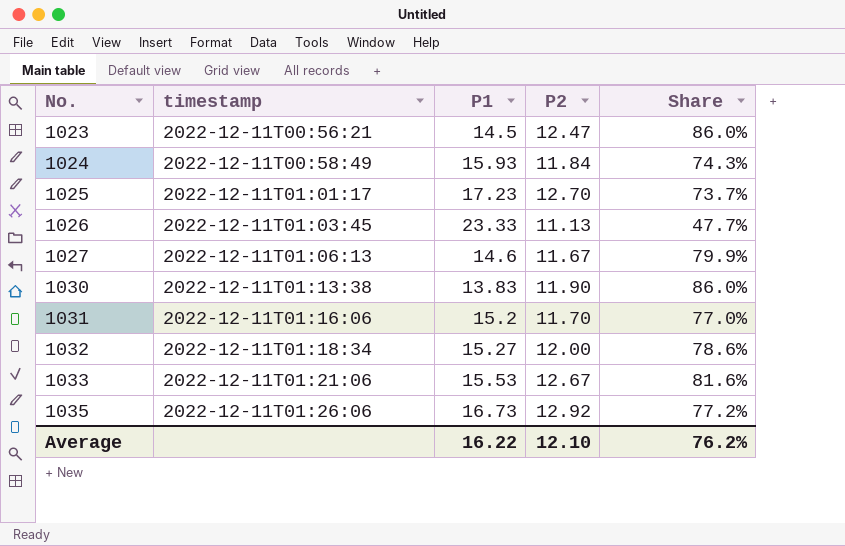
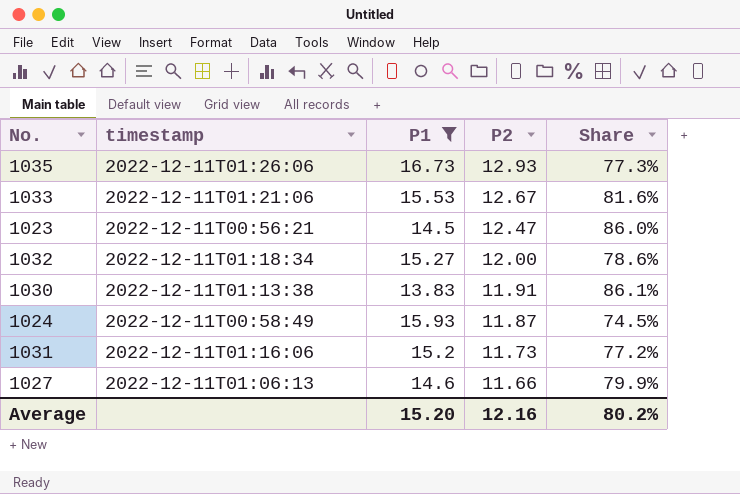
filter: none -> P1 <= 16.73
row order: No. ascending -> P2 descending
1035 | P2: 12.92 -> 12.93
1035 | Share: 77.2% -> 77.3%
1030 | P2: 11.90 -> 11.91
1030 | Share: 86.0% -> 86.1%
1024 | P2: 11.84 -> 11.87
1024 | Share: 74.3% -> 74.5%
1031 | P2: 11.70 -> 11.73
1031 | Share: 77.0% -> 77.2%
1027 | P2: 11.67 -> 11.66
Average | P1: 16.22 -> 15.20
Average | P2: 12.10 -> 12.16
Average | Share: 76.2% -> 80.2%

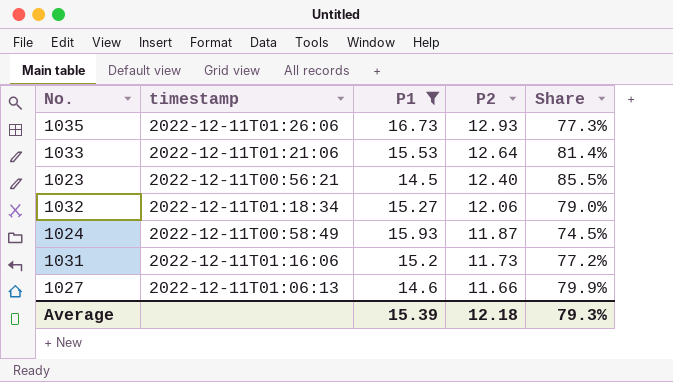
row 1030: 2022-12-11T01:13:38 | 13.83 | 11.91 | 86.1% -> none
1033 | P2: 12.67 -> 12.64
1033 | Share: 81.6% -> 81.4%
1023 | P2: 12.47 -> 12.40
1023 | Share: 86.0% -> 85.5%
1032 | P2: 12.00 -> 12.06
1032 | Share: 78.6% -> 79.0%
Average | P1: 15.20 -> 15.39
Average | P2: 12.16 -> 12.18
Average | Share: 80.2% -> 79.3%

